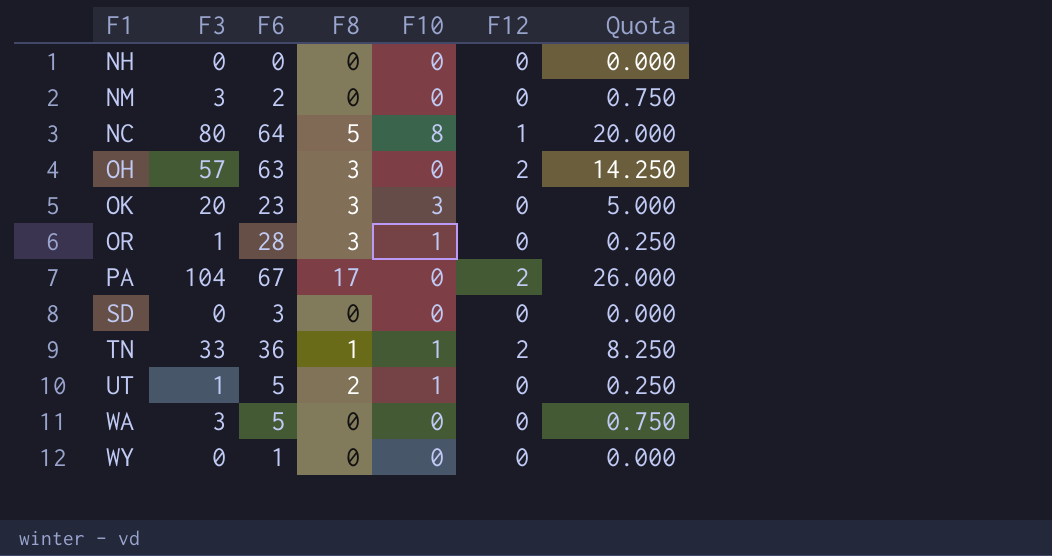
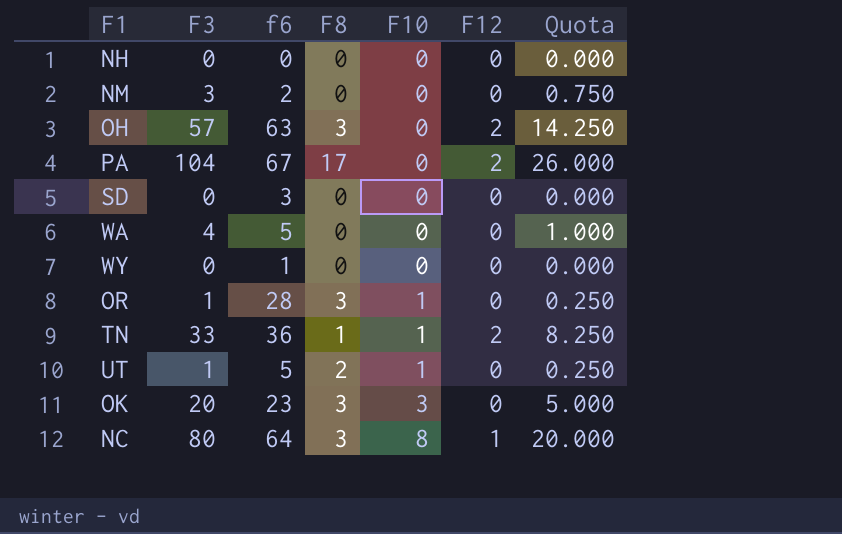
row order: none -> F10 ascending
column name: F6 -> f6
WA | F3: 3 -> 4
WA | Quota: 0.750 -> 1.000
NC | F8: 5 -> 3

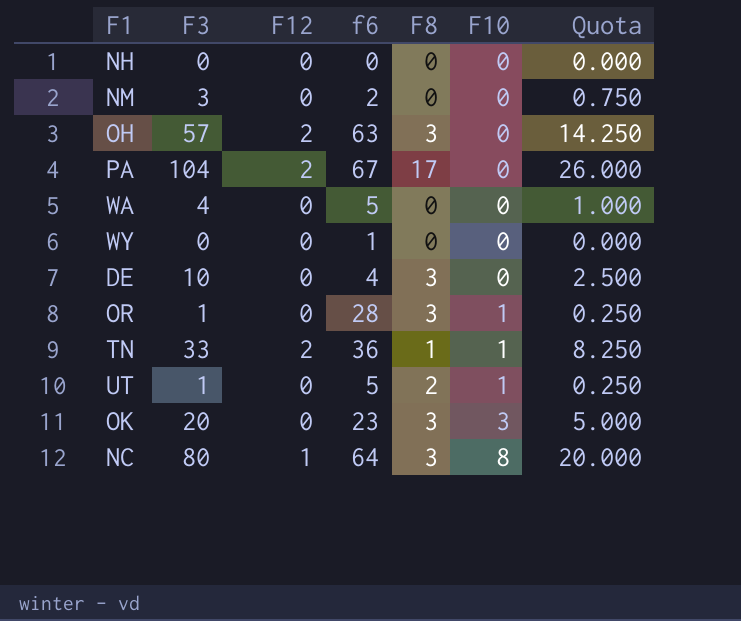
column F12 | position: 6 -> 3
row SD: 0 | 3 | 0 | 0 | 0 | 0.000 -> none
row DE: none -> 10 | 0 | 4 | 3 | 0 | 2.500

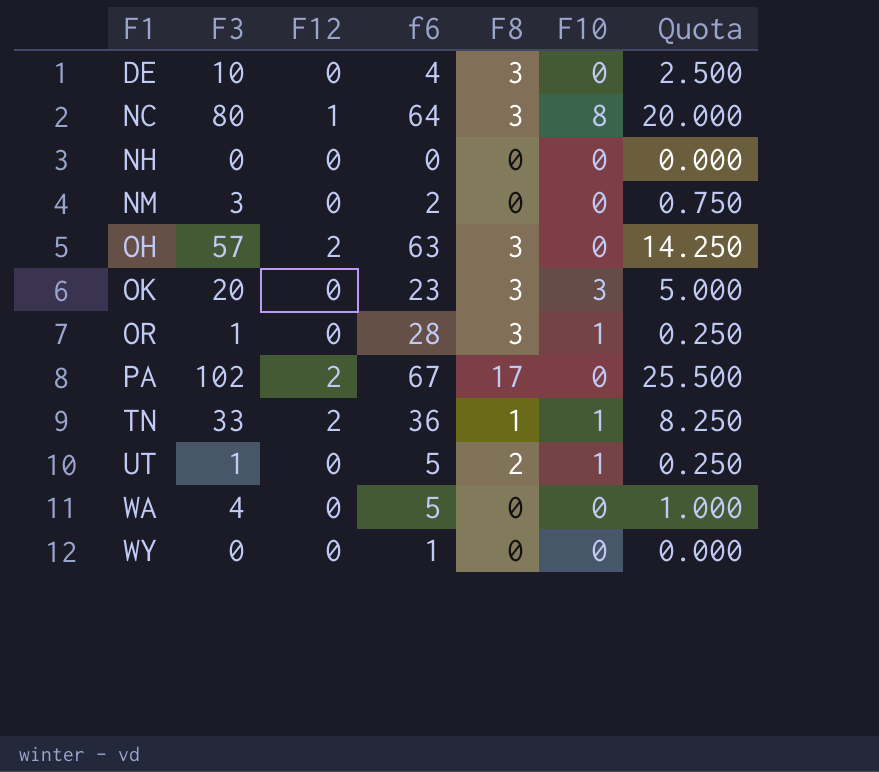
row order: F10 ascending -> F1 ascending
PA | F3: 104 -> 102
PA | Quota: 26.000 -> 25.500

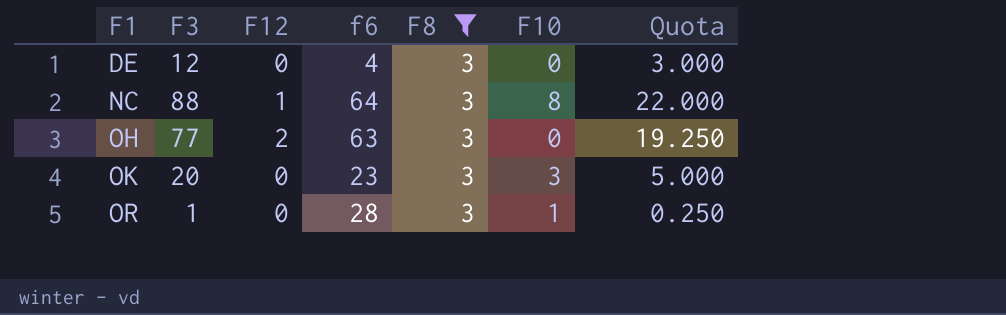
filter: none -> F8 = 3
DE | F3: 10 -> 12
DE | Quota: 2.500 -> 3.000
NC | F3: 80 -> 88
NC | Quota: 20.000 -> 22.000
OH | F3: 57 -> 77
OH | Quota: 14.250 -> 19.250

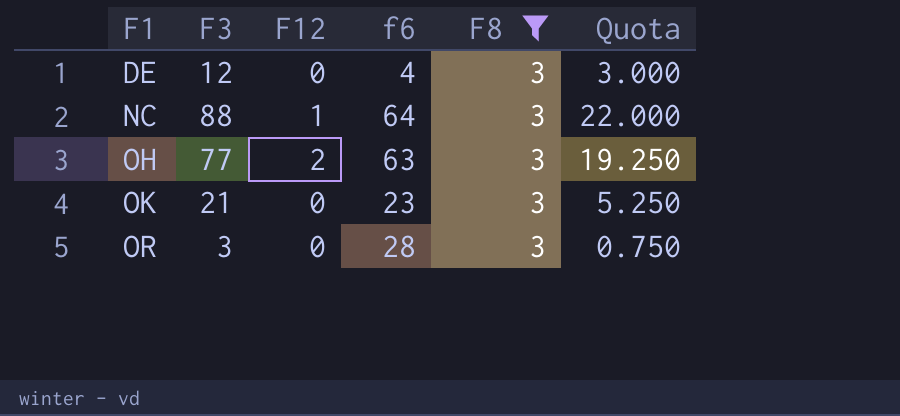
column F10 | position: 6 -> none
OK | F3: 20 -> 21
OK | Quota: 5.000 -> 5.250
OR | F3: 1 -> 3
OR | Quota: 0.250 -> 0.750

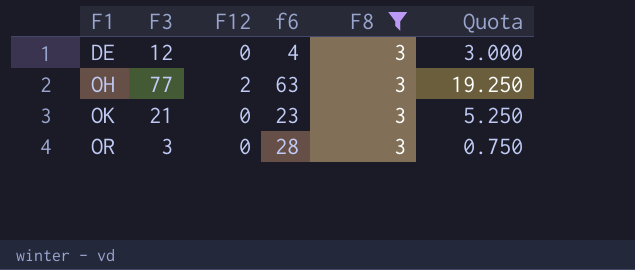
row NC: 88 | 1 | 64 | 3 | 22.000 -> none

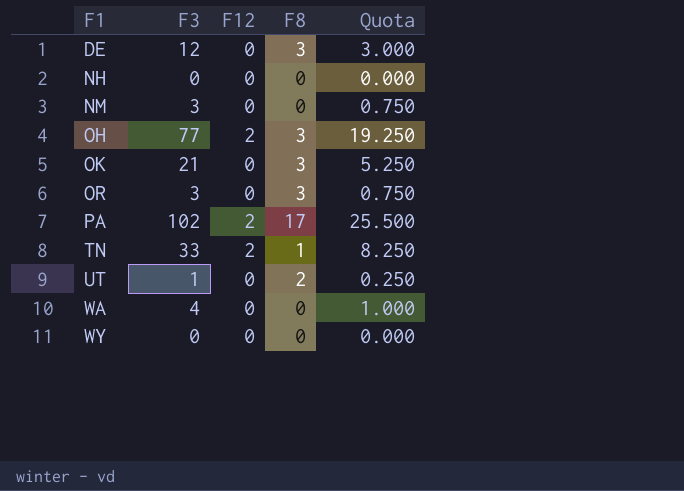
filter: F8 = 3 -> none
column f6 | position: 4 -> none

